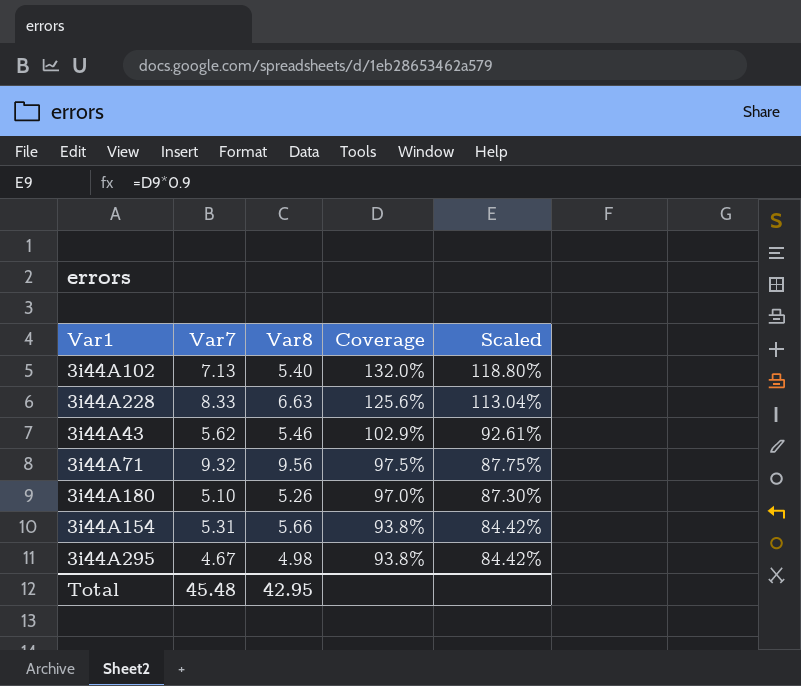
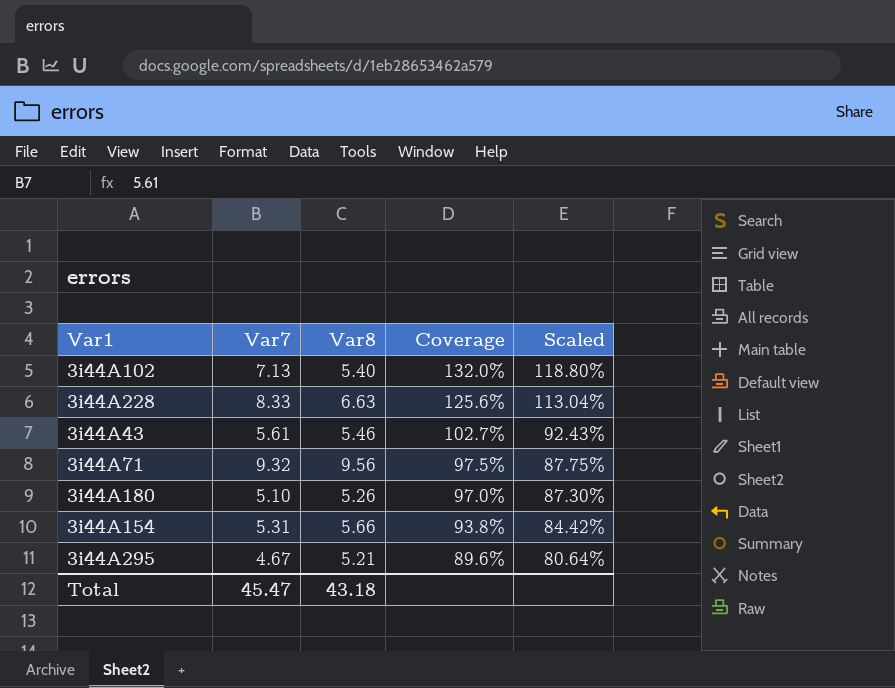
3i44A43 | Var7: 5.62 -> 5.61
3i44A43 | Coverage: 102.9% -> 102.7%
3i44A43 | Scaled: 92.61% -> 92.43%
3i44A295 | Var8: 4.98 -> 5.21
3i44A295 | Coverage: 93.8% -> 89.6%
3i44A295 | Scaled: 84.42% -> 80.64%
Total | Var7: 45.48 -> 45.47
Total | Var8: 42.95 -> 43.18

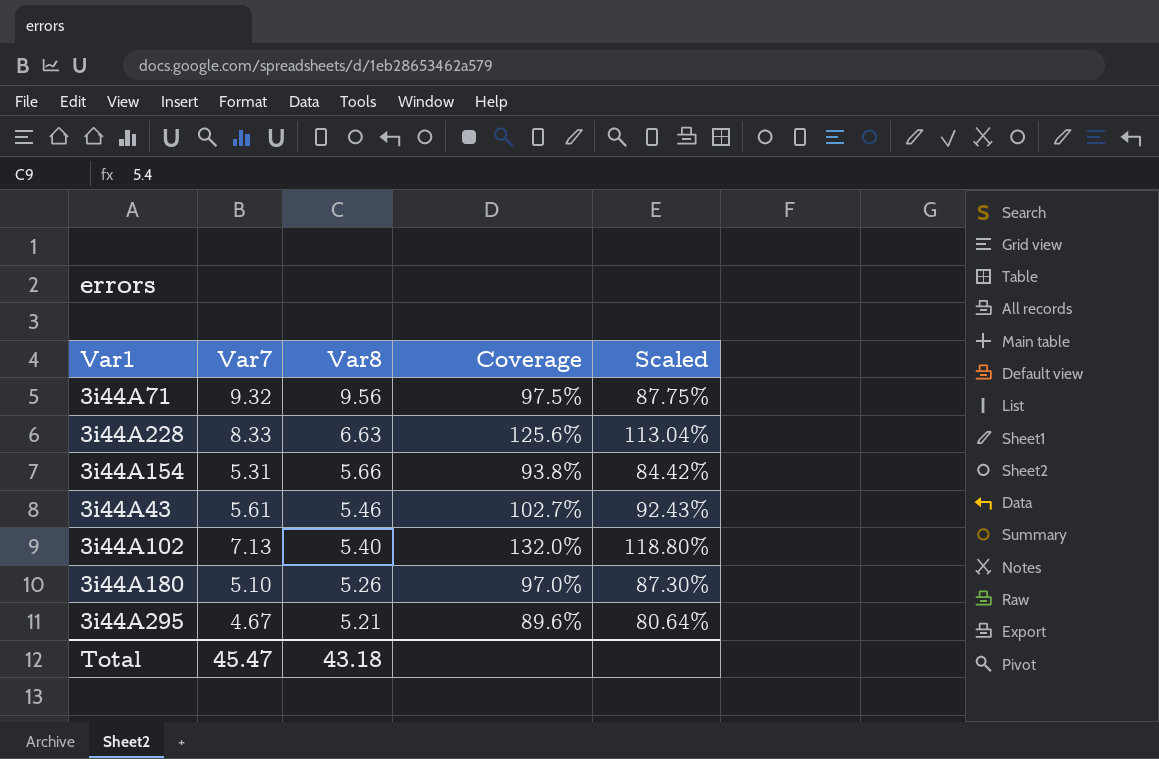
row order: Coverage descending -> Var8 descending

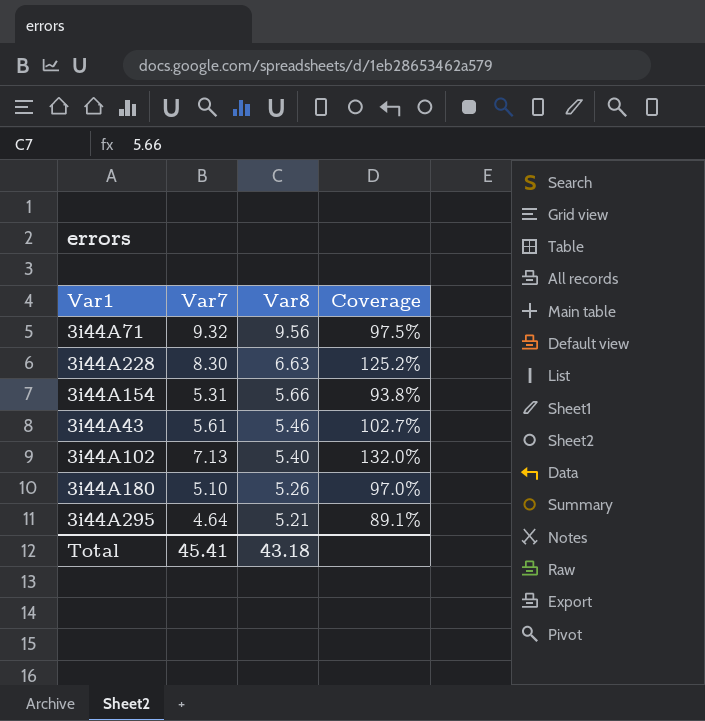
column Scaled | formula: [Coverage] * 0.9 -> none
3i44A228 | Var7: 8.33 -> 8.30
3i44A228 | Coverage: 125.6% -> 125.2%
3i44A295 | Var7: 4.67 -> 4.64
3i44A295 | Coverage: 89.6% -> 89.1%
Total | Var7: 45.47 -> 45.41

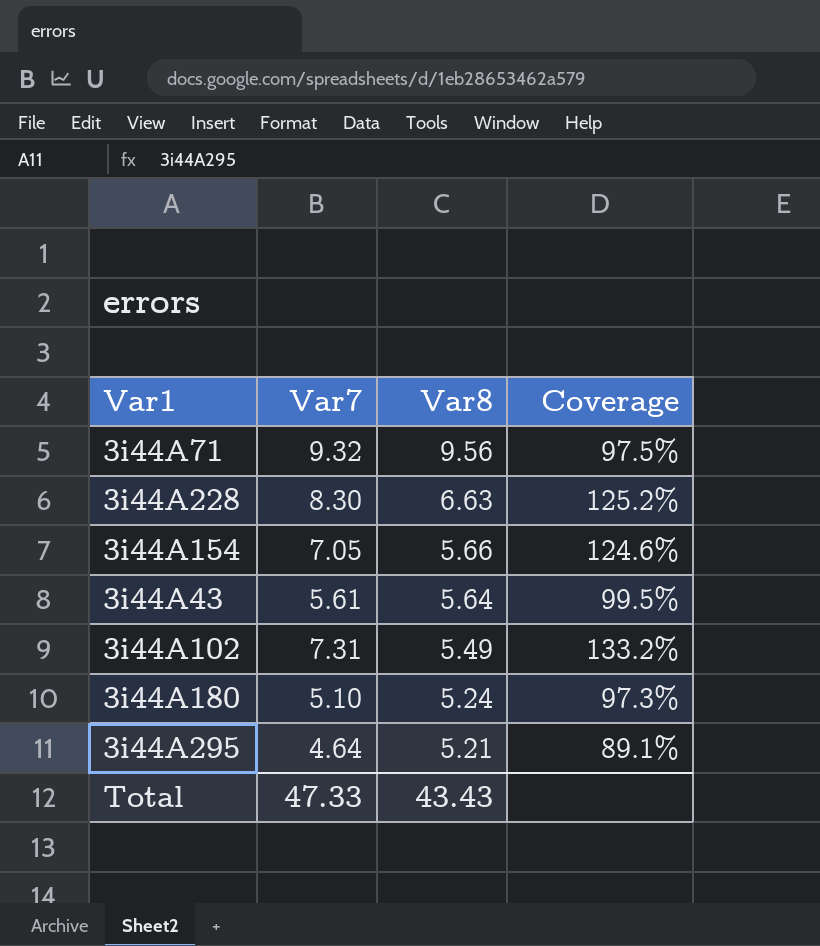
3i44A154 | Var7: 5.31 -> 7.05
3i44A154 | Coverage: 93.8% -> 124.6%
3i44A43 | Var8: 5.46 -> 5.64
3i44A43 | Coverage: 102.7% -> 99.5%
3i44A102 | Var7: 7.13 -> 7.31
3i44A102 | Var8: 5.40 -> 5.49
3i44A102 | Coverage: 132.0% -> 133.2%
3i44A180 | Var8: 5.26 -> 5.24
3i44A180 | Coverage: 97.0% -> 97.3%
Total | Var7: 45.41 -> 47.33
Total | Var8: 43.18 -> 43.43

